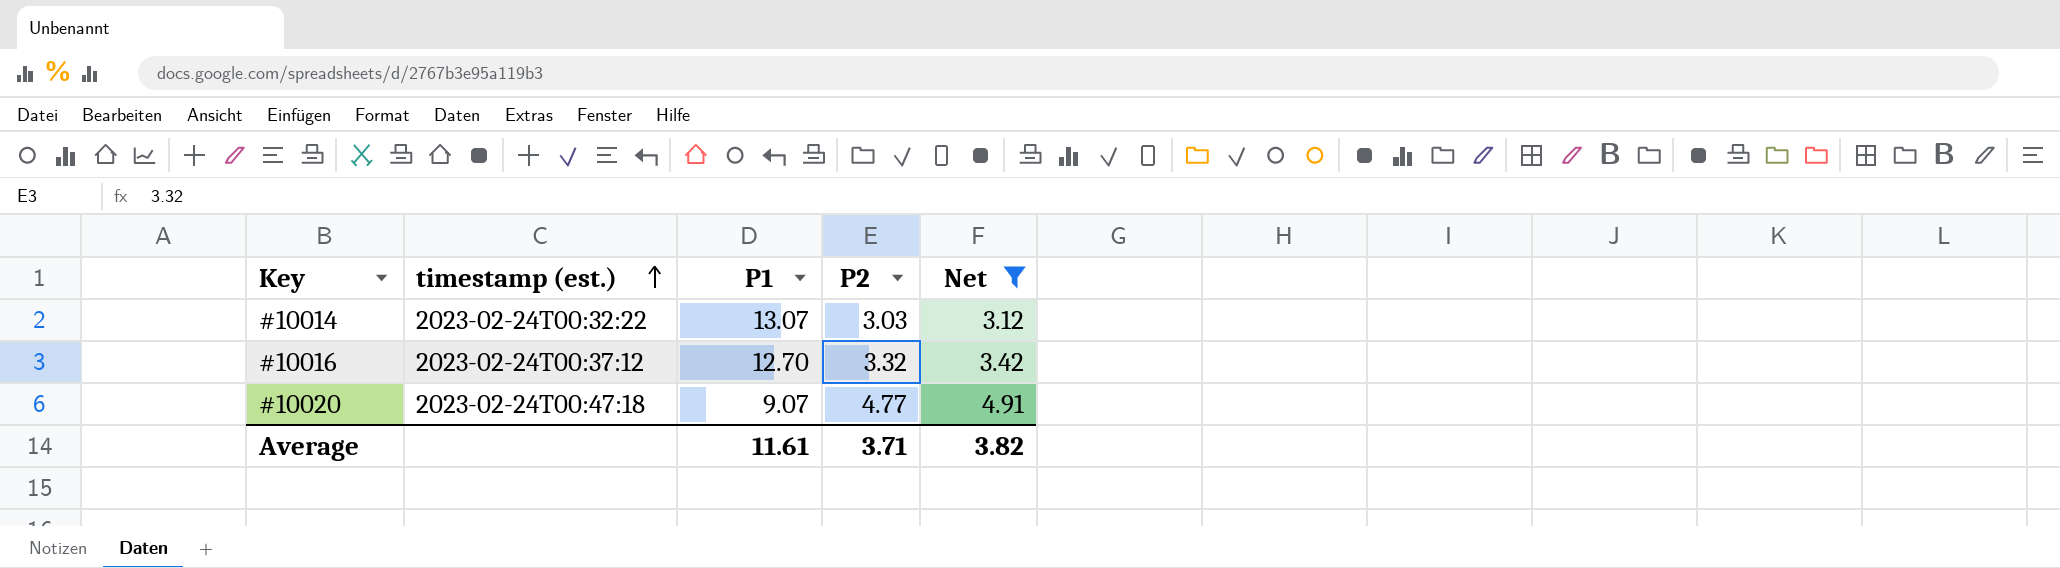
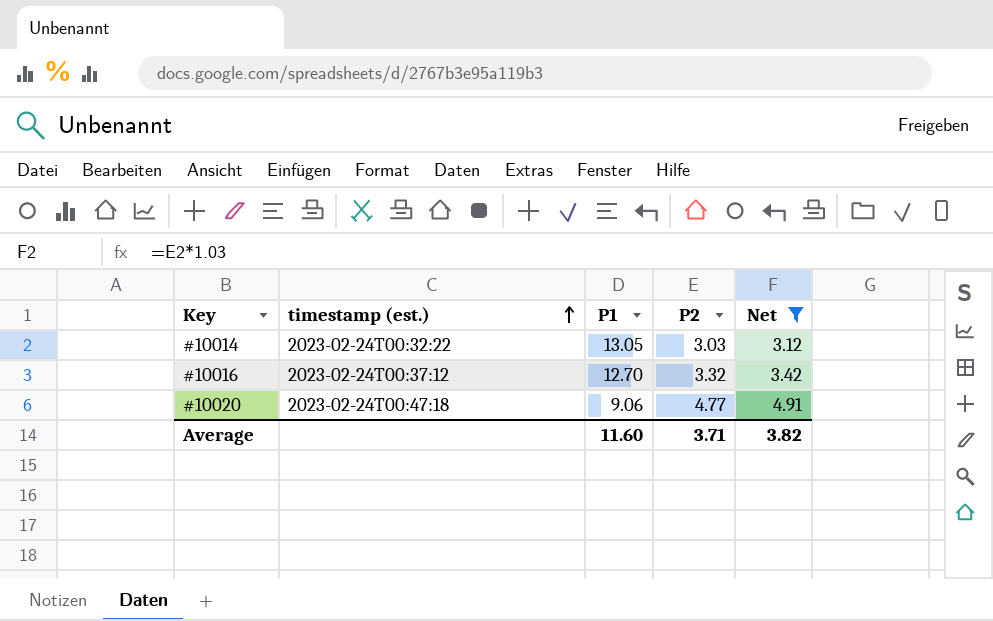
#10014 | P1: 13.07 -> 13.05
#10020 | P1: 9.07 -> 9.06
Average | P1: 11.61 -> 11.60

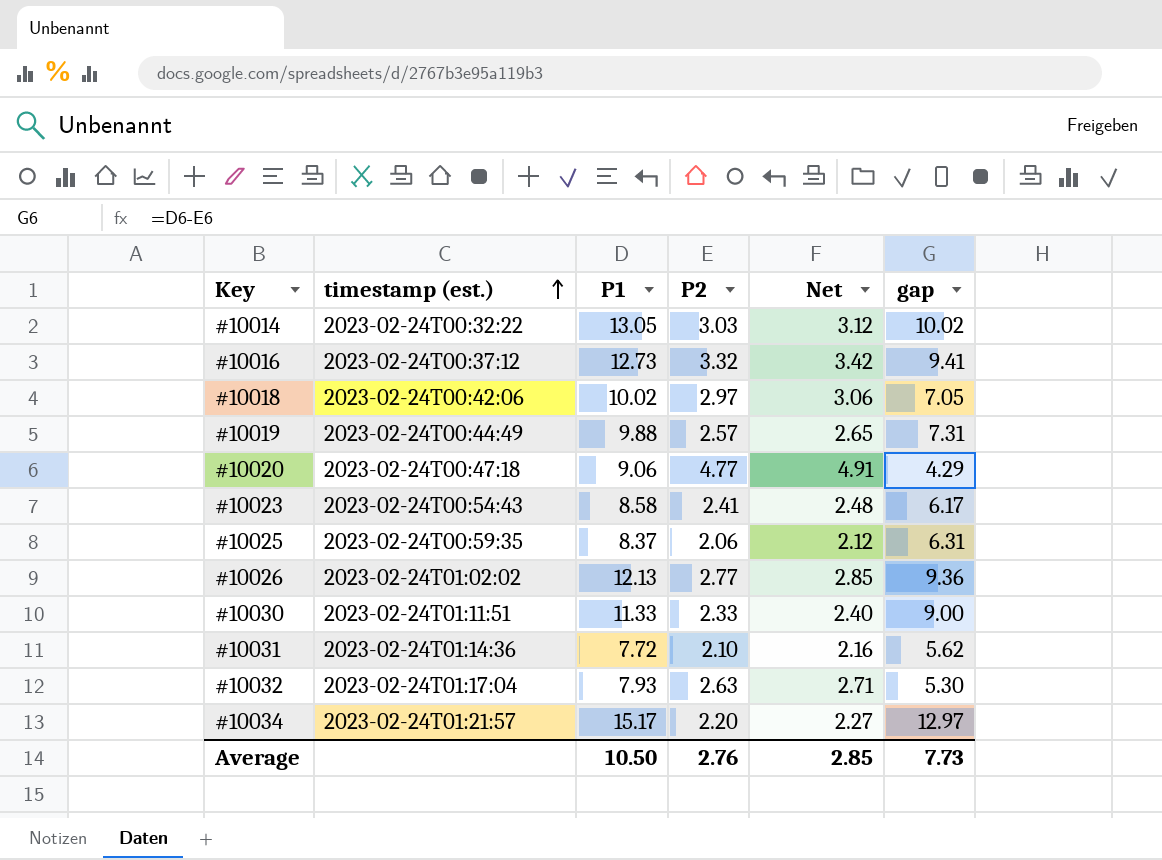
filter: Net >= 3.12 -> none
column gap | formula: none -> [P1] - [P2]
#10016 | P1: 12.70 -> 12.73
Average | P1: 11.60 -> 10.50
Average | P2: 3.71 -> 2.76
Average | Net: 3.82 -> 2.85

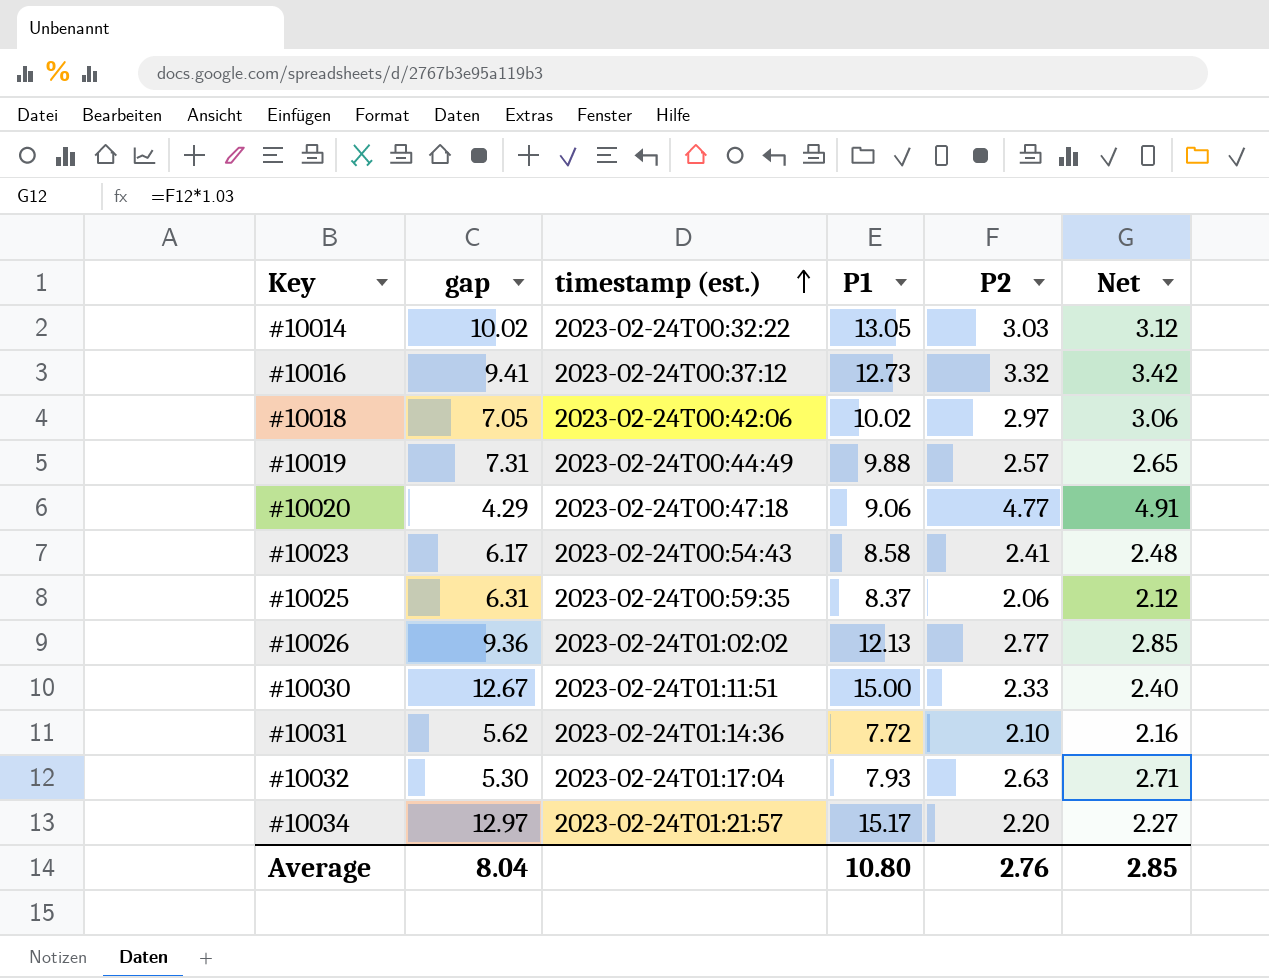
column gap | position: 6 -> 2
#10030 | gap: 9.00 -> 12.67
#10030 | P1: 11.33 -> 15.00
Average | gap: 7.73 -> 8.04
Average | P1: 10.50 -> 10.80

